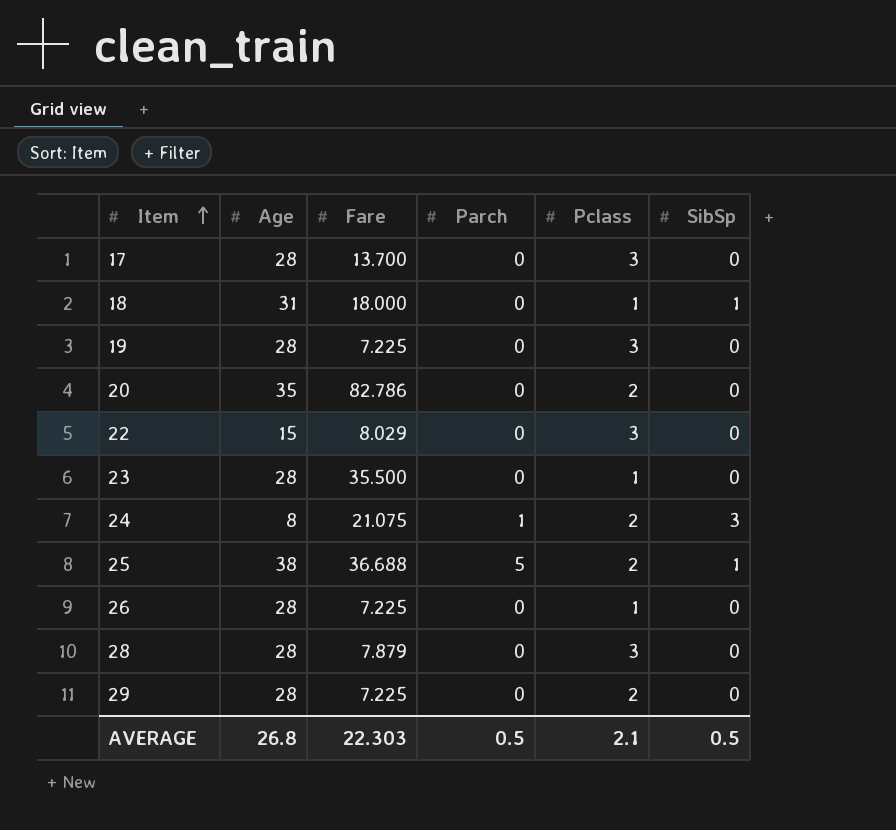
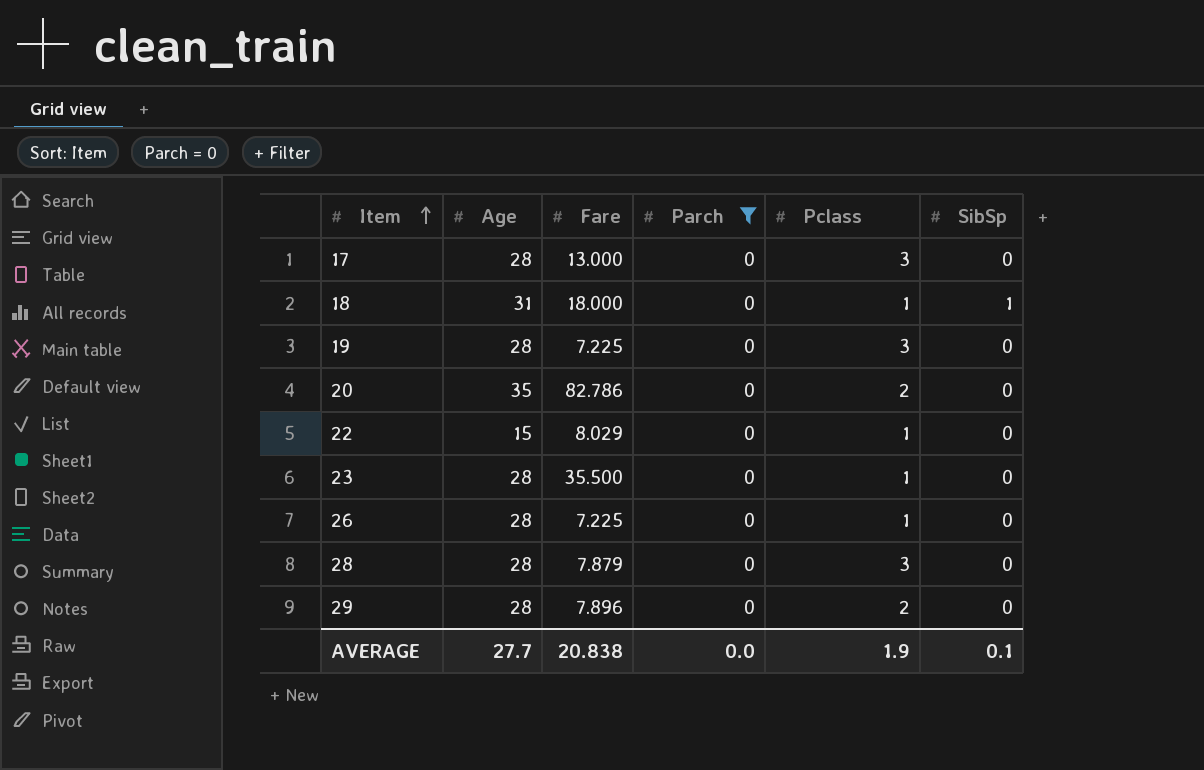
filter: none -> Parch = 0
17 | Fare: 13.700 -> 13.000
22 | Pclass: 3 -> 1
29 | Fare: 7.225 -> 7.896
AVERAGE | Age: 26.8 -> 27.7
AVERAGE | Fare: 22.303 -> 20.838
AVERAGE | Parch: 0.5 -> 0.0
AVERAGE | Pclass: 2.1 -> 1.9
AVERAGE | SibSp: 0.5 -> 0.1

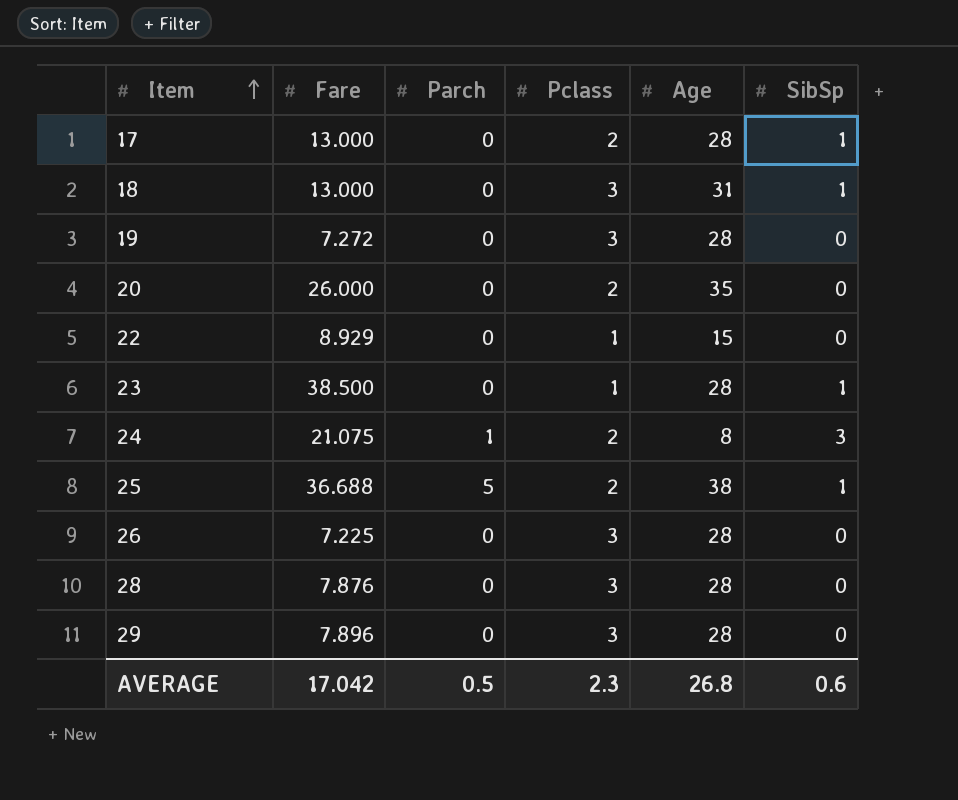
filter: Parch = 0 -> none
column Age | position: 2 -> 5
17 | Pclass: 3 -> 2
17 | SibSp: 0 -> 1
18 | Fare: 18.000 -> 13.000
18 | Pclass: 1 -> 3
19 | Fare: 7.225 -> 7.272
20 | Fare: 82.786 -> 26.000
22 | Fare: 8.029 -> 8.929
23 | Fare: 35.500 -> 38.500
23 | SibSp: 0 -> 1
26 | Pclass: 1 -> 3
28 | Fare: 7.879 -> 7.876
29 | Pclass: 2 -> 3
AVERAGE | Fare: 20.838 -> 17.042
AVERAGE | Parch: 0.0 -> 0.5
AVERAGE | Pclass: 1.9 -> 2.3
AVERAGE | Age: 27.7 -> 26.8
AVERAGE | SibSp: 0.1 -> 0.6

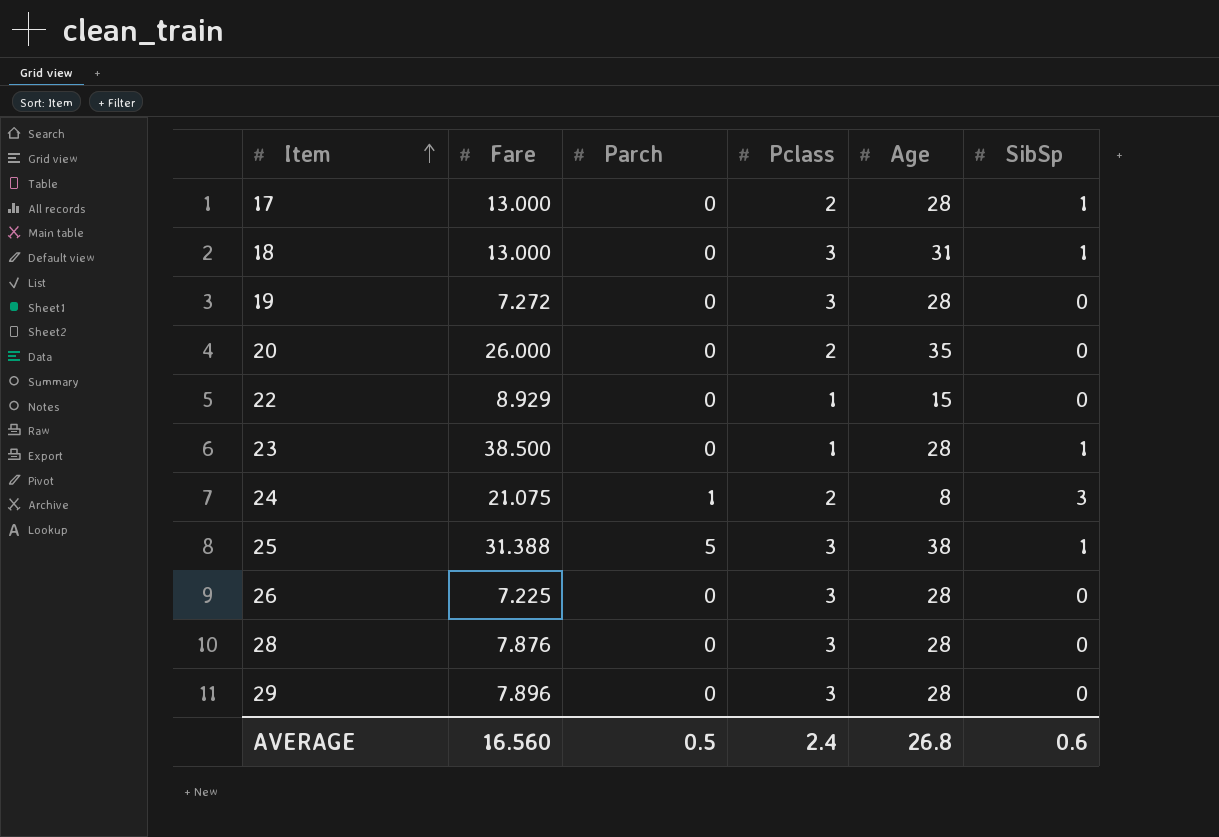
25 | Fare: 36.688 -> 31.388
25 | Pclass: 2 -> 3
AVERAGE | Fare: 17.042 -> 16.560
AVERAGE | Pclass: 2.3 -> 2.4

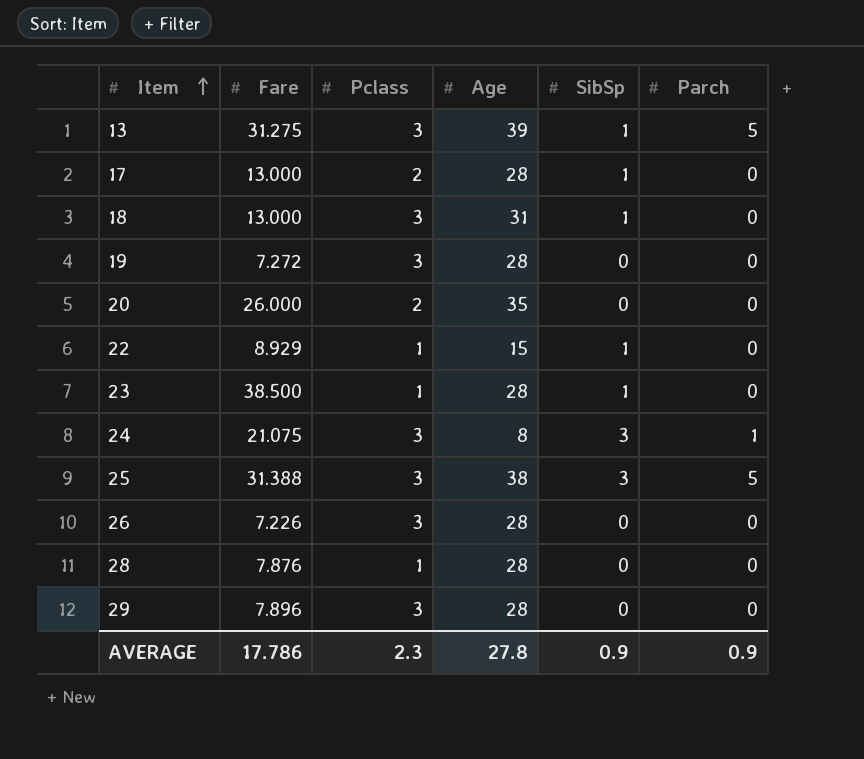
column Parch | position: 3 -> 6
row 13: none -> 31.275 | 3 | 39 | 1 | 5
22 | SibSp: 0 -> 1
24 | Pclass: 2 -> 3
25 | SibSp: 1 -> 3
26 | Fare: 7.225 -> 7.226
28 | Pclass: 3 -> 1
AVERAGE | Fare: 16.560 -> 17.786
AVERAGE | Pclass: 2.4 -> 2.3
AVERAGE | Age: 26.8 -> 27.8
AVERAGE | SibSp: 0.6 -> 0.9
AVERAGE | Parch: 0.5 -> 0.9

